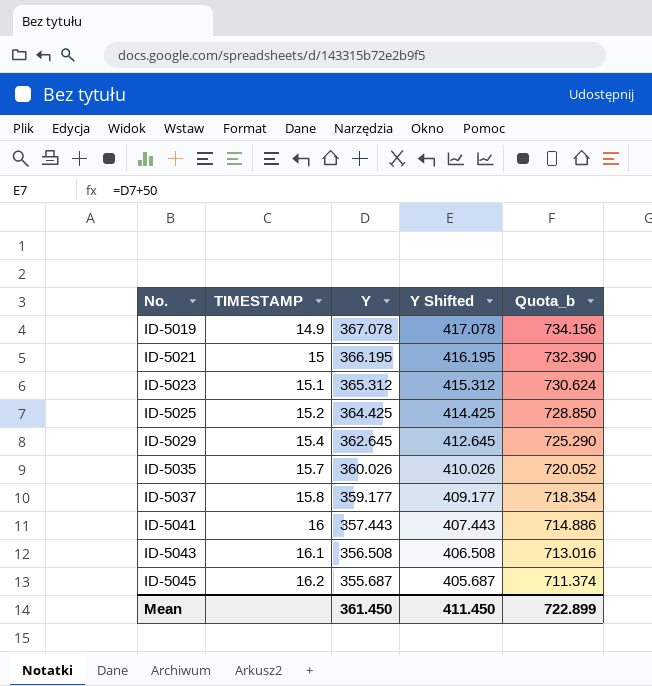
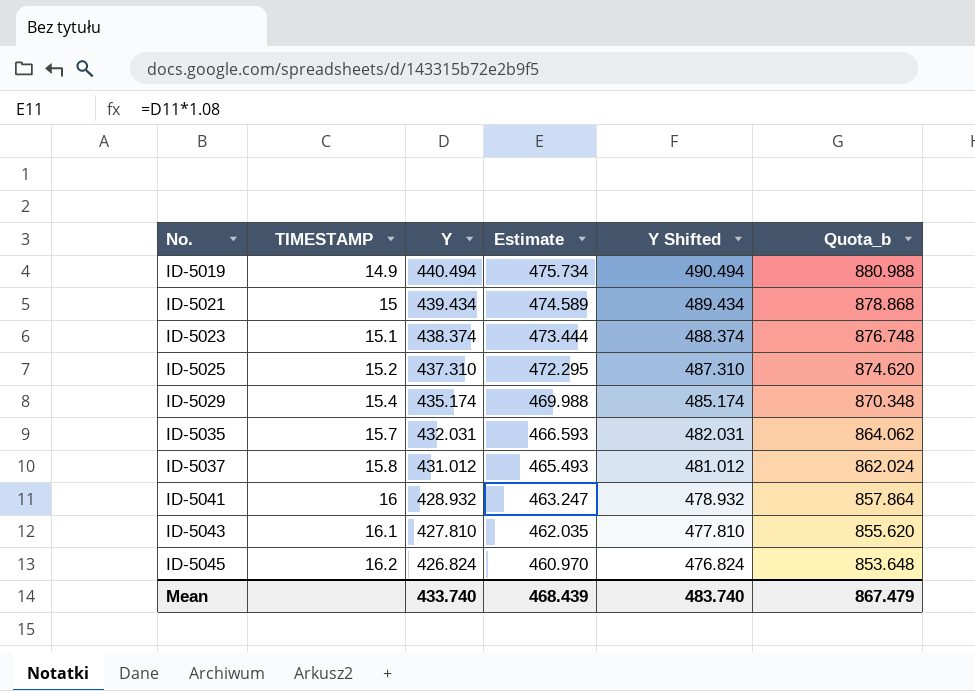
column Estimate | formula: none -> [Y] * 1.08
ID-5019 | Y: 367.078 -> 440.494
ID-5019 | Y Shifted: 417.078 -> 490.494
ID-5019 | Quota_b: 734.156 -> 880.988
ID-5021 | Y: 366.195 -> 439.434
ID-5021 | Y Shifted: 416.195 -> 489.434
ID-5021 | Quota_b: 732.390 -> 878.868
ID-5023 | Y: 365.312 -> 438.374
ID-5023 | Y Shifted: 415.312 -> 488.374
ID-5023 | Quota_b: 730.624 -> 876.748
ID-5025 | Y: 364.425 -> 437.310
ID-5025 | Y Shifted: 414.425 -> 487.310
ID-5025 | Quota_b: 728.850 -> 874.620
ID-5029 | Y: 362.645 -> 435.174
ID-5029 | Y Shifted: 412.645 -> 485.174
ID-5029 | Quota_b: 725.290 -> 870.348
ID-5035 | Y: 360.026 -> 432.031
ID-5035 | Y Shifted: 410.026 -> 482.031
ID-5035 | Quota_b: 720.052 -> 864.062
ID-5037 | Y: 359.177 -> 431.012
ID-5037 | Y Shifted: 409.177 -> 481.012
ID-5037 | Quota_b: 718.354 -> 862.024
ID-5041 | Y: 357.443 -> 428.932
ID-5041 | Y Shifted: 407.443 -> 478.932
ID-5041 | Quota_b: 714.886 -> 857.864
ID-5043 | Y: 356.508 -> 427.810
ID-5043 | Y Shifted: 406.508 -> 477.810
ID-5043 | Quota_b: 713.016 -> 855.620
ID-5045 | Y: 355.687 -> 426.824
ID-5045 | Y Shifted: 405.687 -> 476.824
ID-5045 | Quota_b: 711.374 -> 853.648
Mean | Y: 361.450 -> 433.740
Mean | Y Shifted: 411.450 -> 483.740
Mean | Quota_b: 722.899 -> 867.479

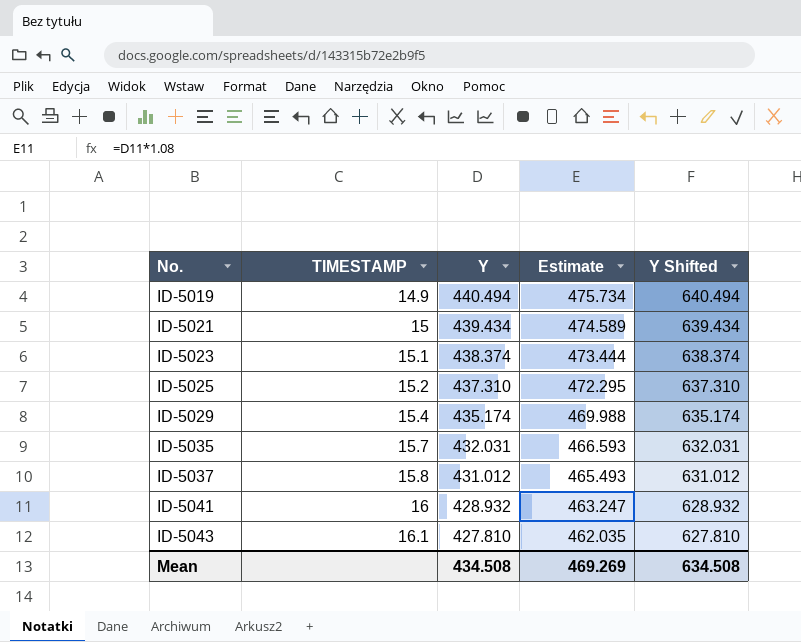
column Quota_b | formula: [Y] * 2 -> none
column Y Shifted | formula: [Y] + 50 -> [Y] + 200
row ID-5045: 16.2 | 426.824 | 460.970 | 476.824 | 853.648 -> none
Mean | Y: 433.740 -> 434.508
Mean | Estimate: 468.439 -> 469.269
Mean | Y Shifted: 483.740 -> 634.508

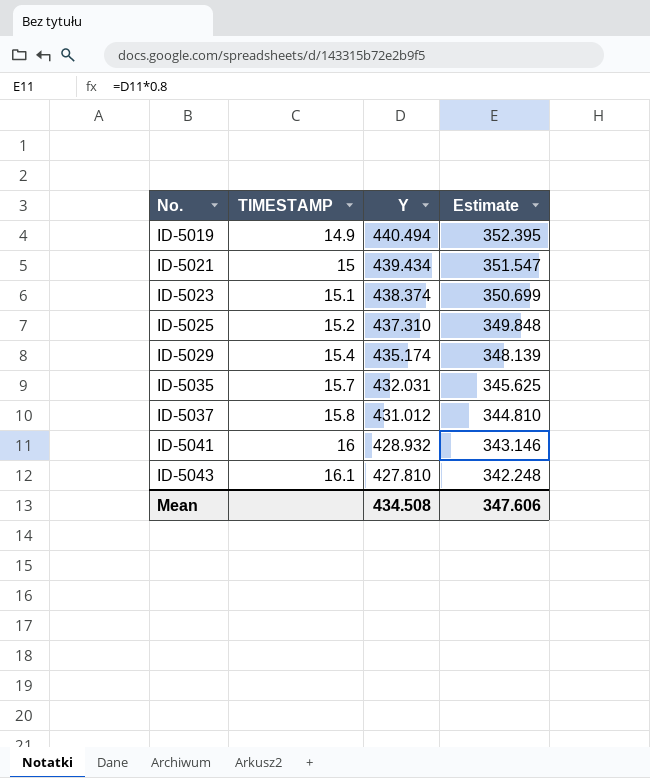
column Y Shifted | formula: [Y] + 200 -> none
column Estimate | formula: [Y] * 1.08 -> [Y] * 0.8
Mean | Estimate: 469.269 -> 347.606

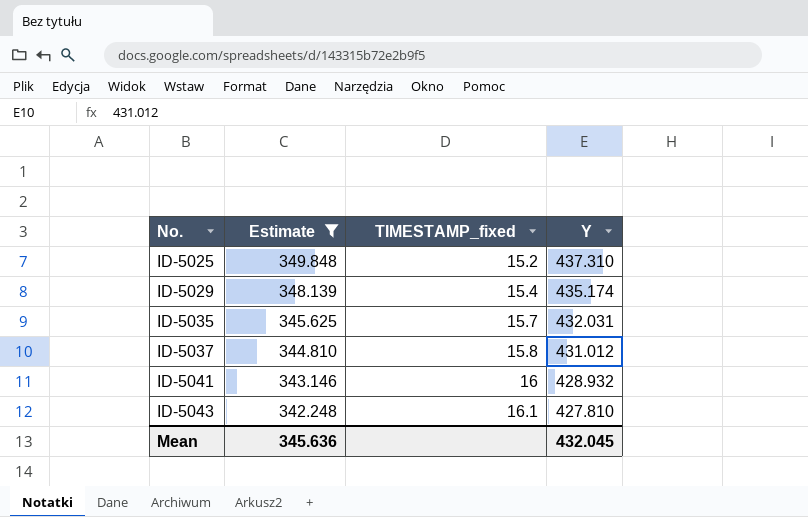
filter: none -> Estimate <= 349.848
column Estimate | position: 4 -> 2
column name: TIMESTAMP -> TIMESTAMP_fixed
Mean | Estimate: 347.606 -> 345.636
Mean | Y: 434.508 -> 432.045

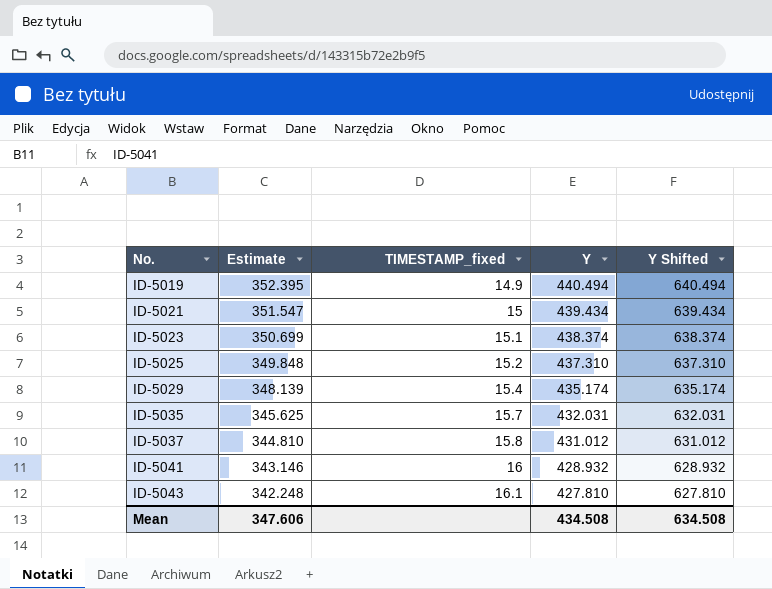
filter: Estimate <= 349.848 -> none
column Y Shifted | formula: none -> [Y] + 200
Mean | Estimate: 345.636 -> 347.606
Mean | Y: 432.045 -> 434.508

